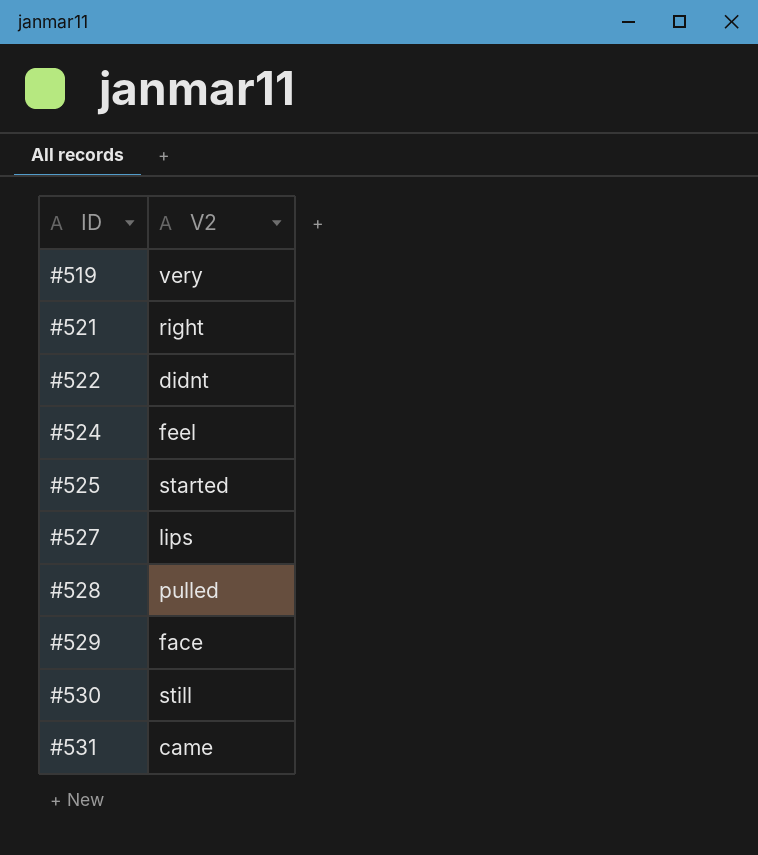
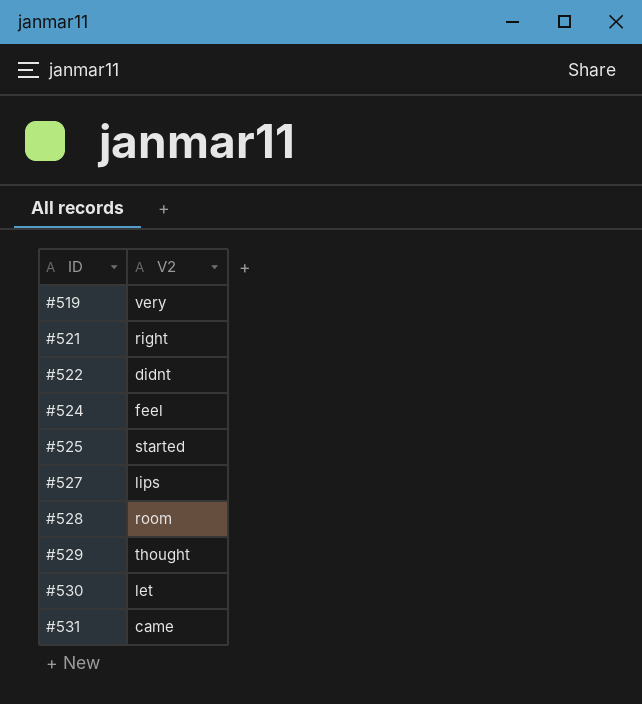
#528 | V2: pulled -> room
#529 | V2: face -> thought
#530 | V2: still -> let

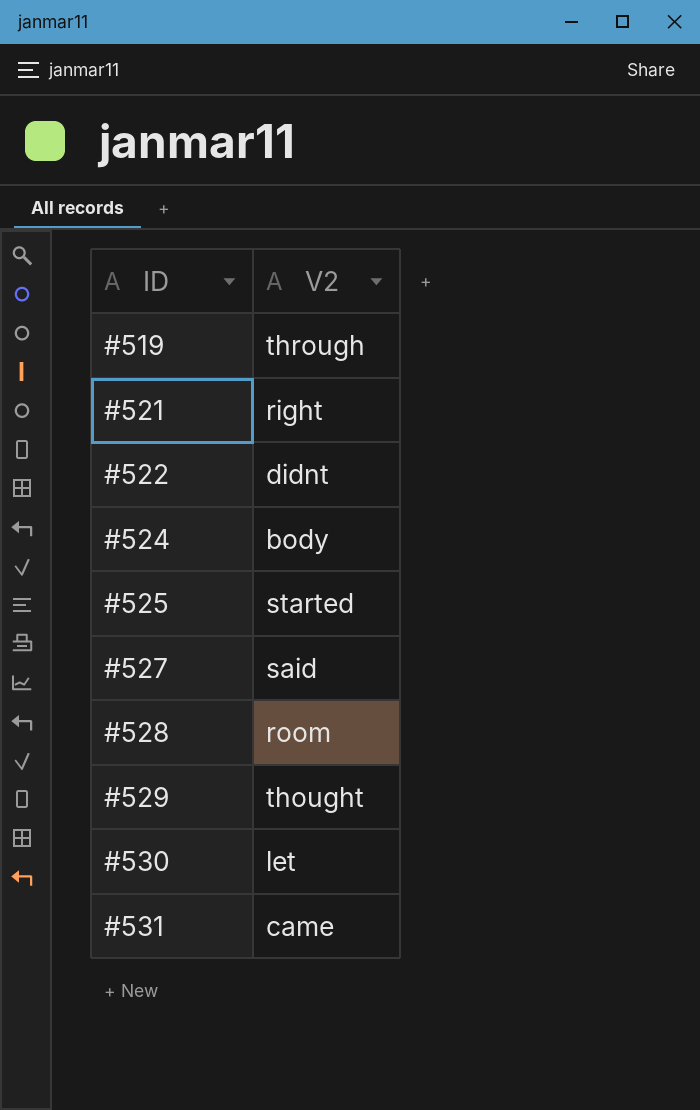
#519 | V2: very -> through
#524 | V2: feel -> body
#527 | V2: lips -> said

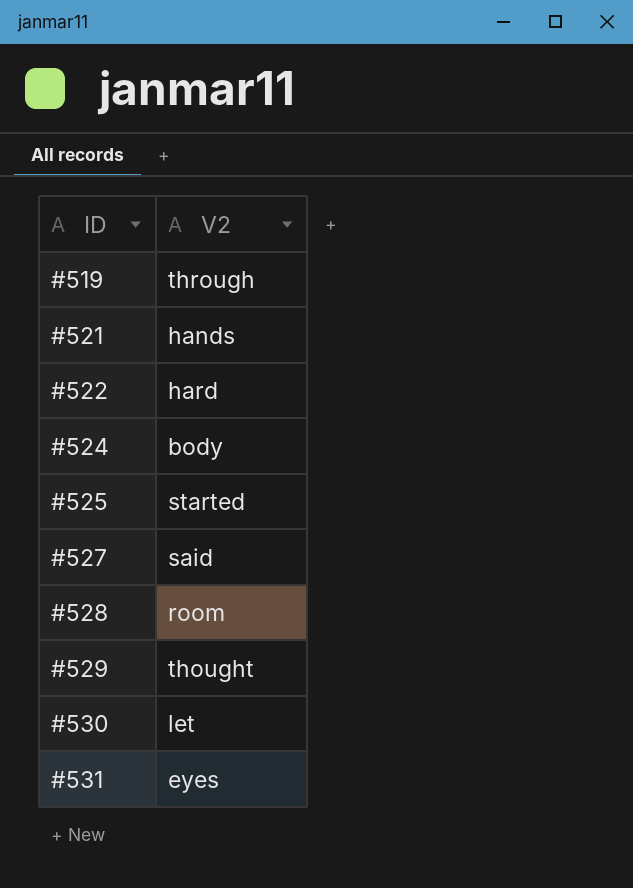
#521 | V2: right -> hands
#522 | V2: didnt -> hard
#531 | V2: came -> eyes

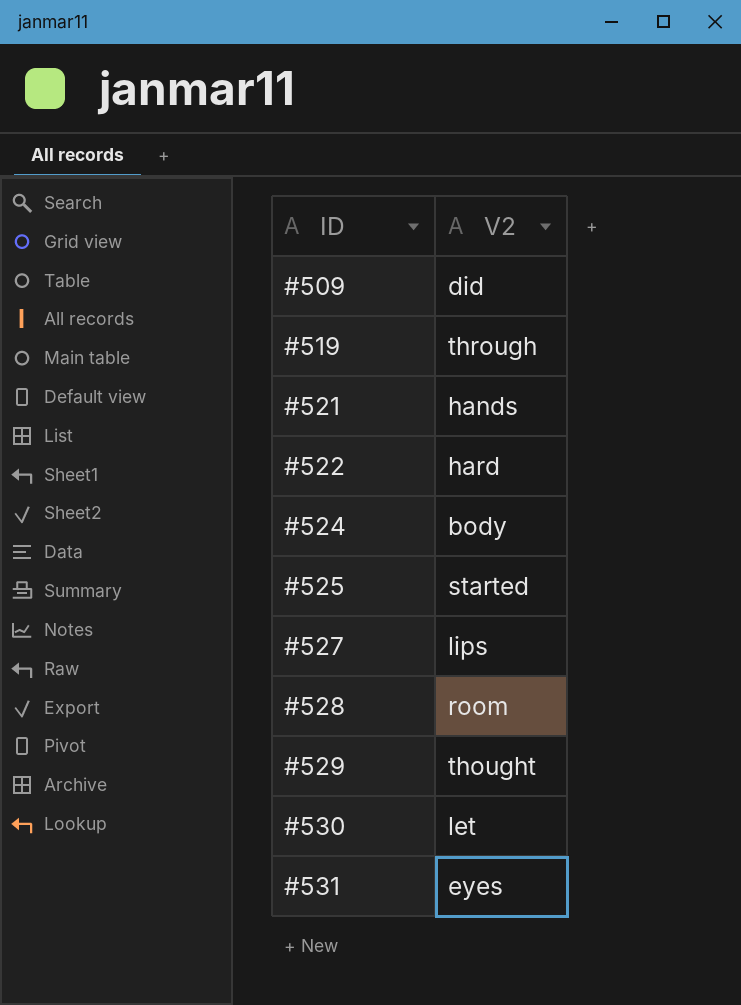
row #509: none -> did
#527 | V2: said -> lips

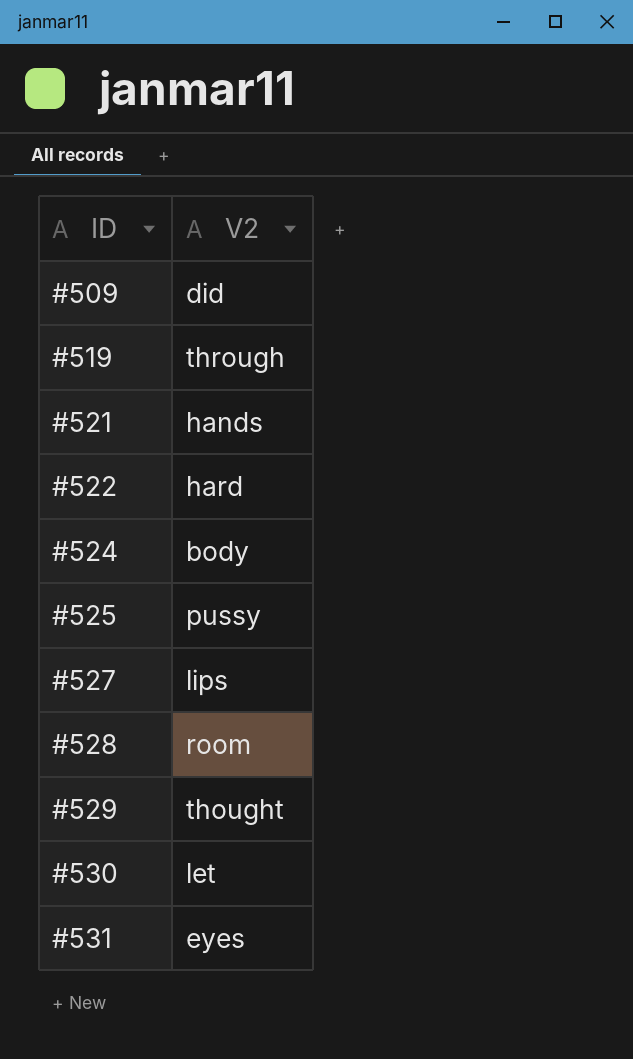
#525 | V2: started -> pussy

